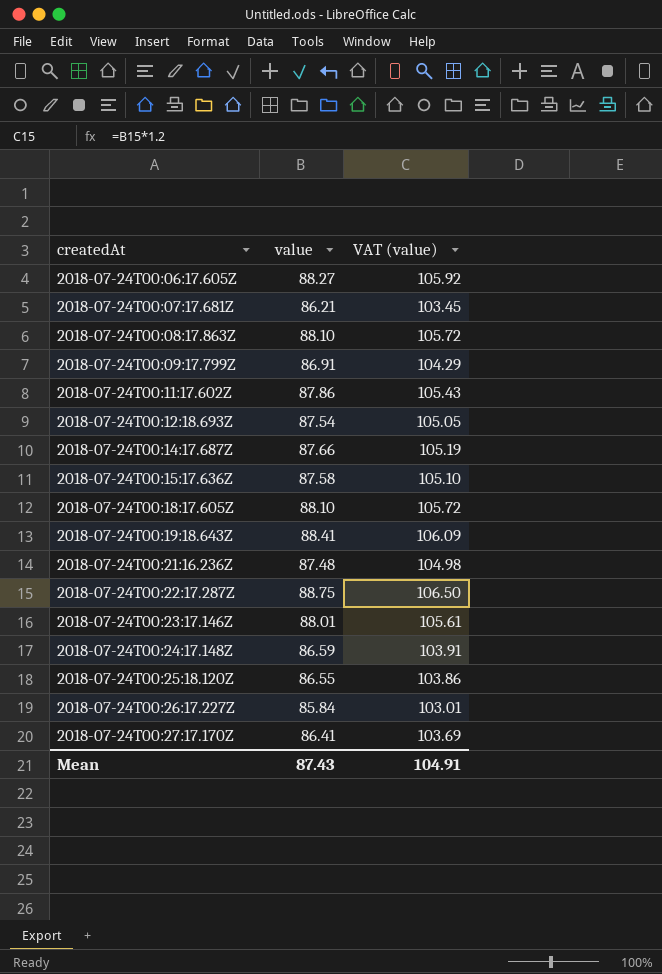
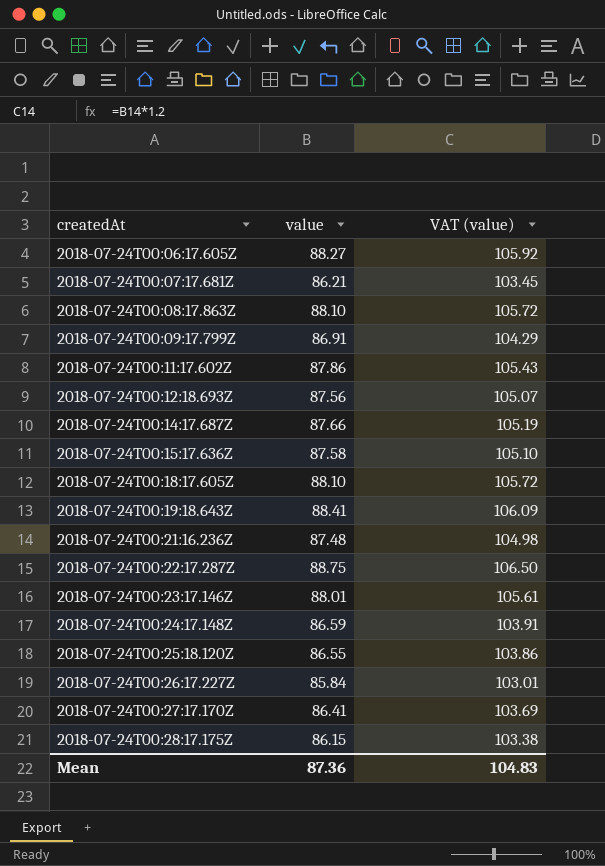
2018-07-24T00:12:18.693Z | value: 87.54 -> 87.56
2018-07-24T00:12:18.693Z | VAT (value): 105.05 -> 105.07
row 2018-07-24T00:28:17.175Z: none -> 86.15 | 103.38
Mean | value: 87.43 -> 87.36
Mean | VAT (value): 104.91 -> 104.83

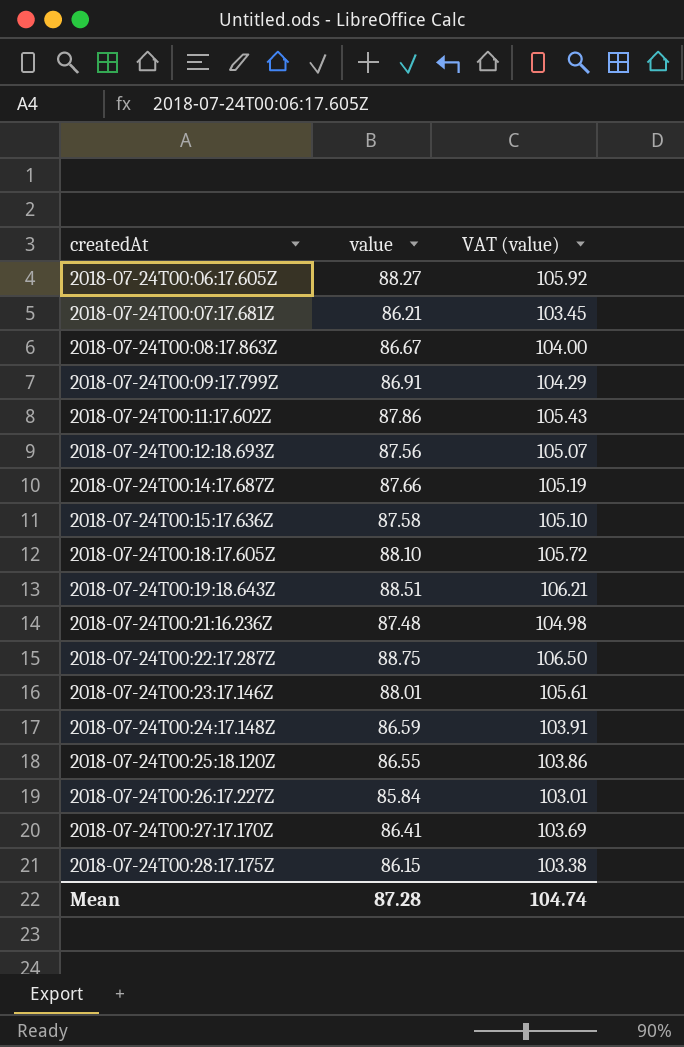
2018-07-24T00:08:17.863Z | value: 88.10 -> 86.67
2018-07-24T00:08:17.863Z | VAT (value): 105.72 -> 104.00
2018-07-24T00:19:18.643Z | value: 88.41 -> 88.51
2018-07-24T00:19:18.643Z | VAT (value): 106.09 -> 106.21
Mean | value: 87.36 -> 87.28
Mean | VAT (value): 104.83 -> 104.74

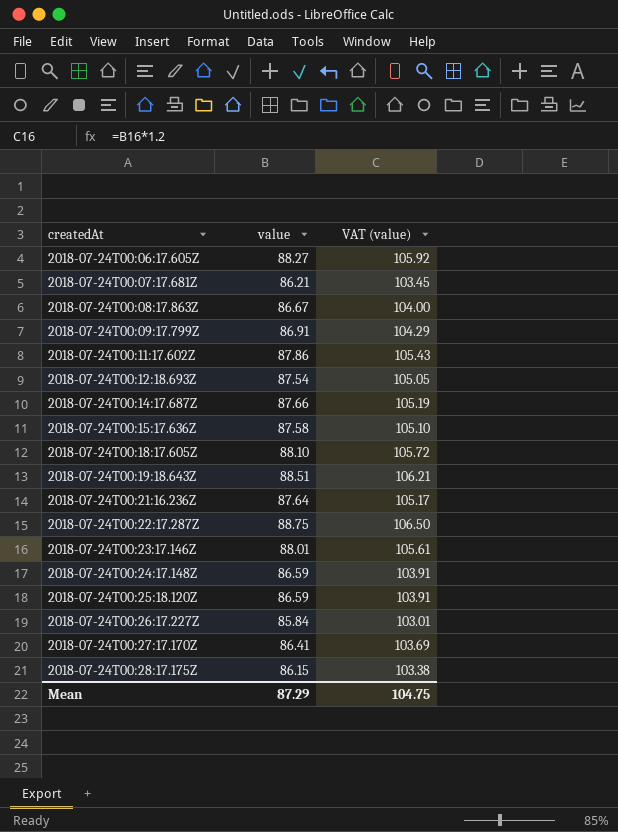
2018-07-24T00:12:18.693Z | value: 87.56 -> 87.54
2018-07-24T00:12:18.693Z | VAT (value): 105.07 -> 105.05
2018-07-24T00:21:16.236Z | value: 87.48 -> 87.64
2018-07-24T00:21:16.236Z | VAT (value): 104.98 -> 105.17
2018-07-24T00:25:18.120Z | value: 86.55 -> 86.59
2018-07-24T00:25:18.120Z | VAT (value): 103.86 -> 103.91
Mean | value: 87.28 -> 87.29
Mean | VAT (value): 104.74 -> 104.75

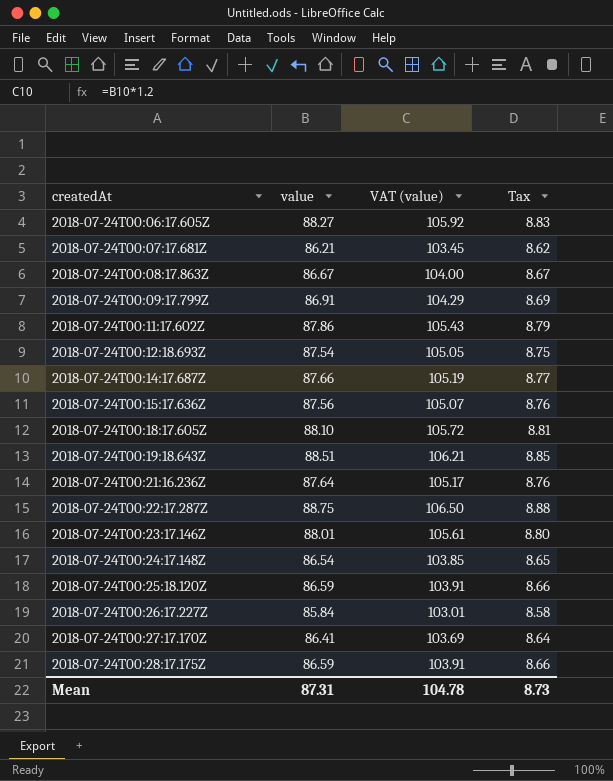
column Tax | formula: none -> [value] * 0.1
2018-07-24T00:15:17.636Z | value: 87.58 -> 87.56
2018-07-24T00:15:17.636Z | VAT (value): 105.10 -> 105.07
2018-07-24T00:24:17.148Z | value: 86.59 -> 86.54
2018-07-24T00:24:17.148Z | VAT (value): 103.91 -> 103.85
2018-07-24T00:28:17.175Z | value: 86.15 -> 86.59
2018-07-24T00:28:17.175Z | VAT (value): 103.38 -> 103.91
Mean | value: 87.29 -> 87.31
Mean | VAT (value): 104.75 -> 104.78

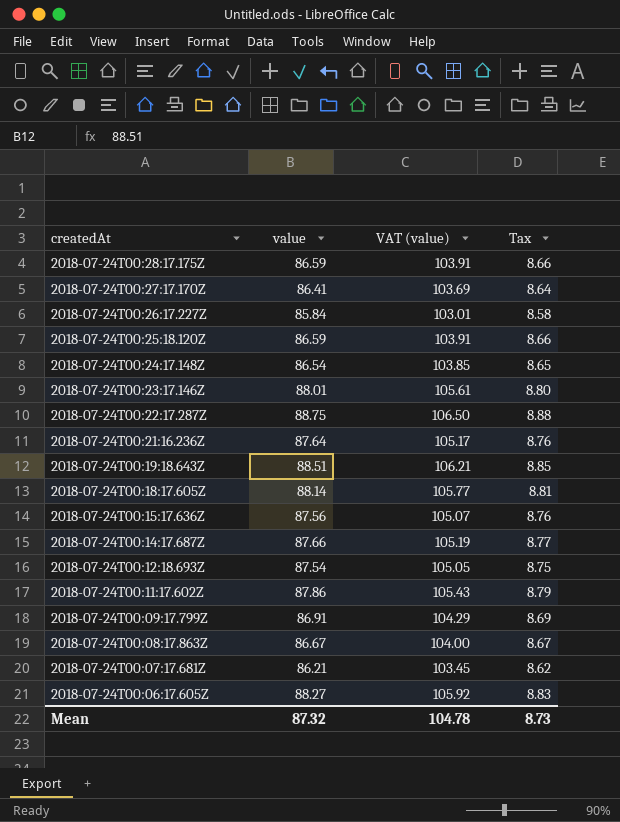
row order: createdAt ascending -> createdAt descending
2018-07-24T00:18:17.605Z | value: 88.10 -> 88.14
2018-07-24T00:18:17.605Z | VAT (value): 105.72 -> 105.77
Mean | value: 87.31 -> 87.32

